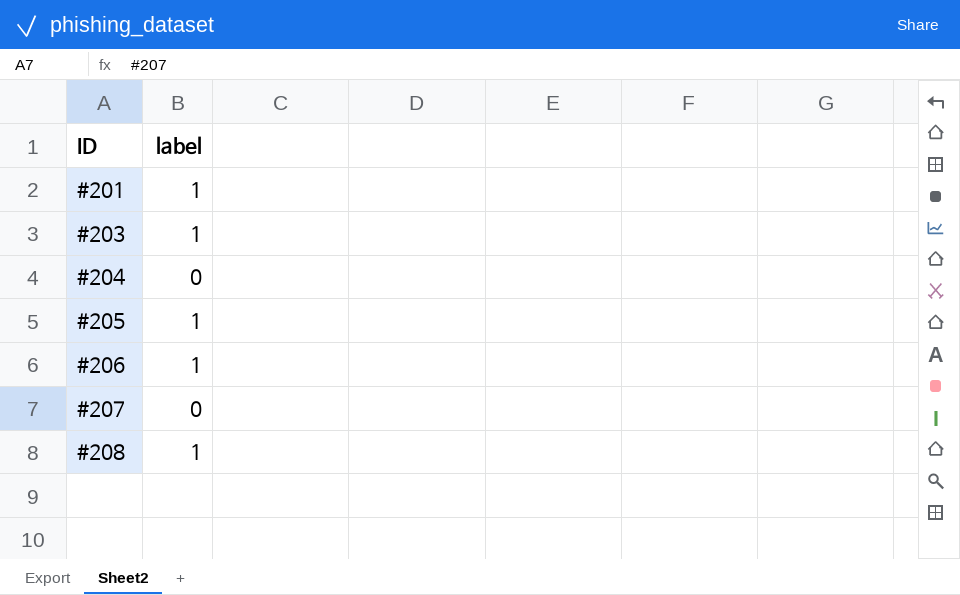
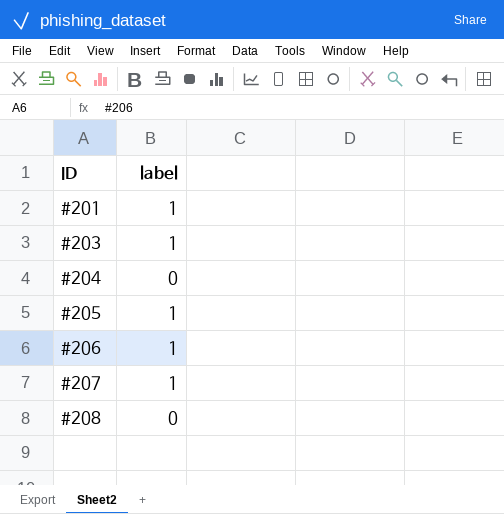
#207 | label: 0 -> 1
#208 | label: 1 -> 0

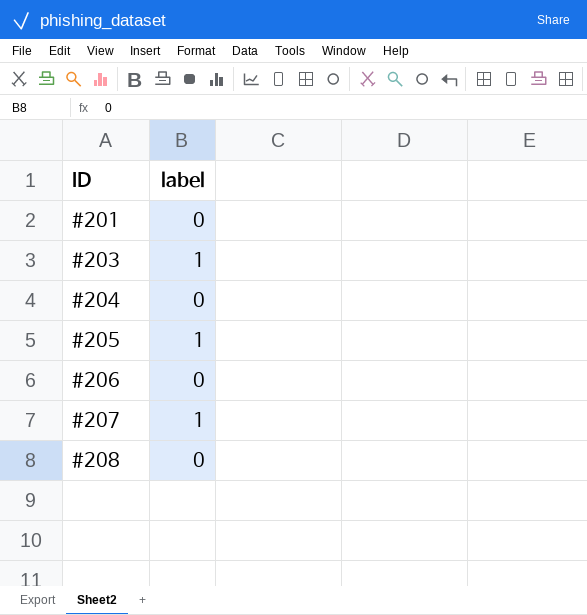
#201 | label: 1 -> 0
#206 | label: 1 -> 0

